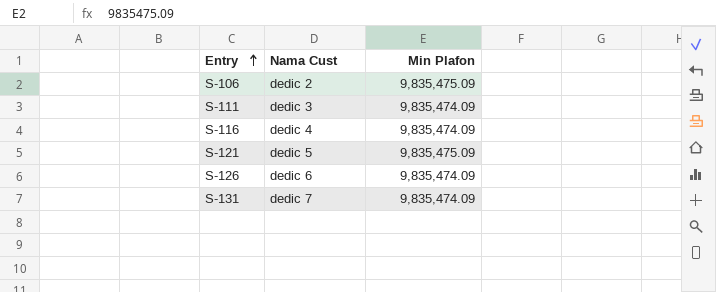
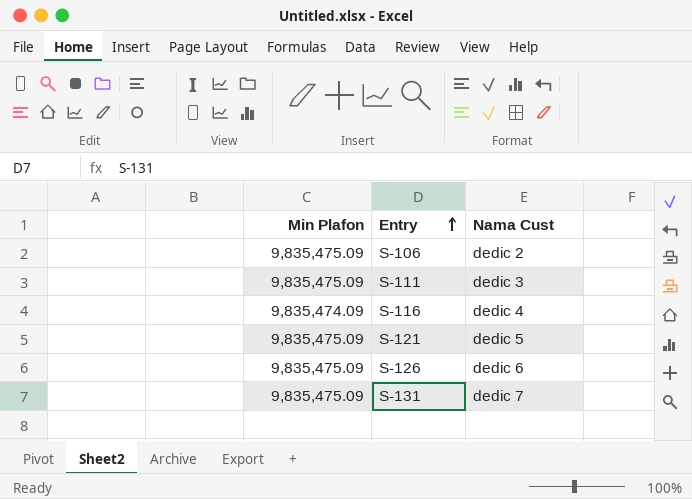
column Min Plafon | position: 3 -> 1
S-111 | Min Plafon: 9,835,474.09 -> 9,835,475.09
S-126 | Min Plafon: 9,835,474.09 -> 9,835,475.09
S-131 | Min Plafon: 9,835,474.09 -> 9,835,475.09

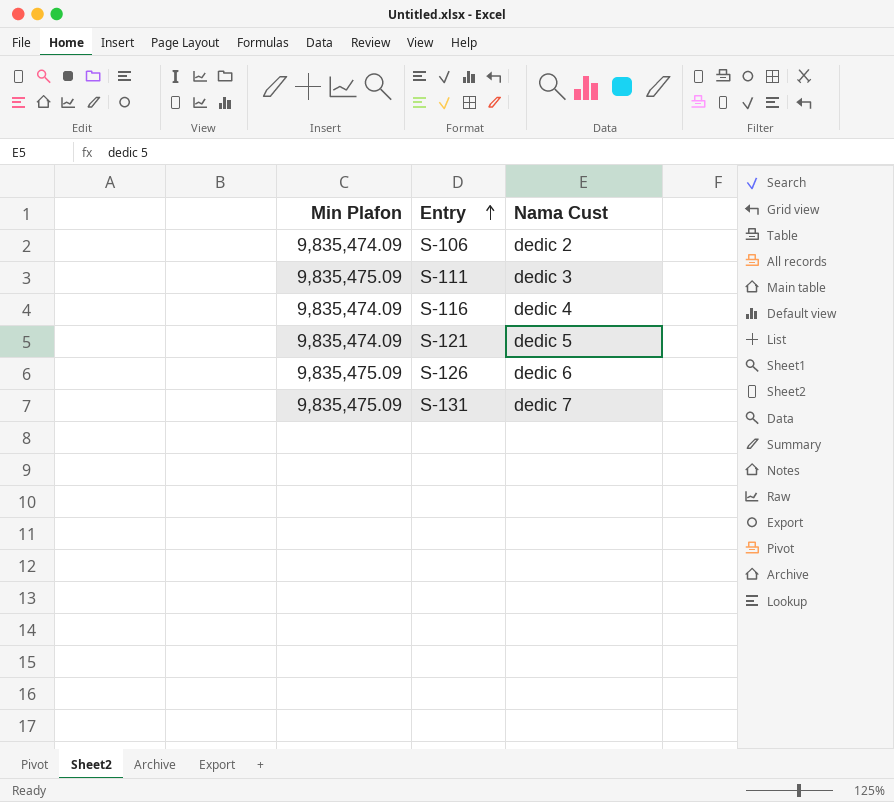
S-106 | Min Plafon: 9,835,475.09 -> 9,835,474.09
S-121 | Min Plafon: 9,835,475.09 -> 9,835,474.09

